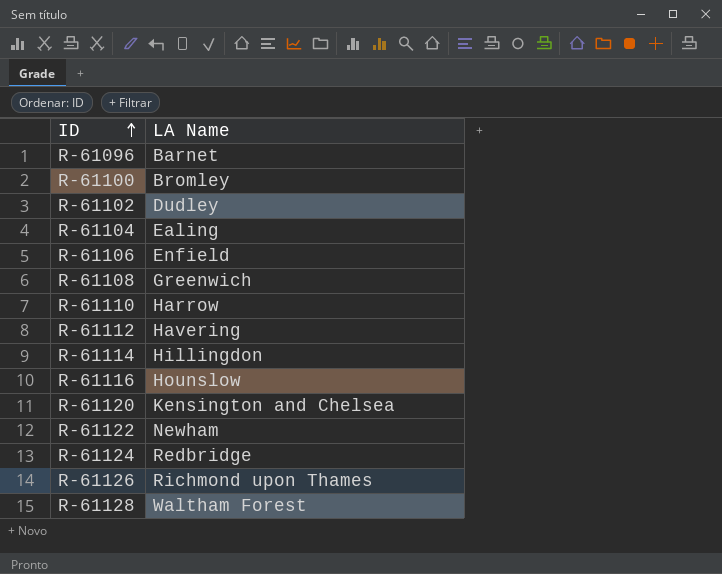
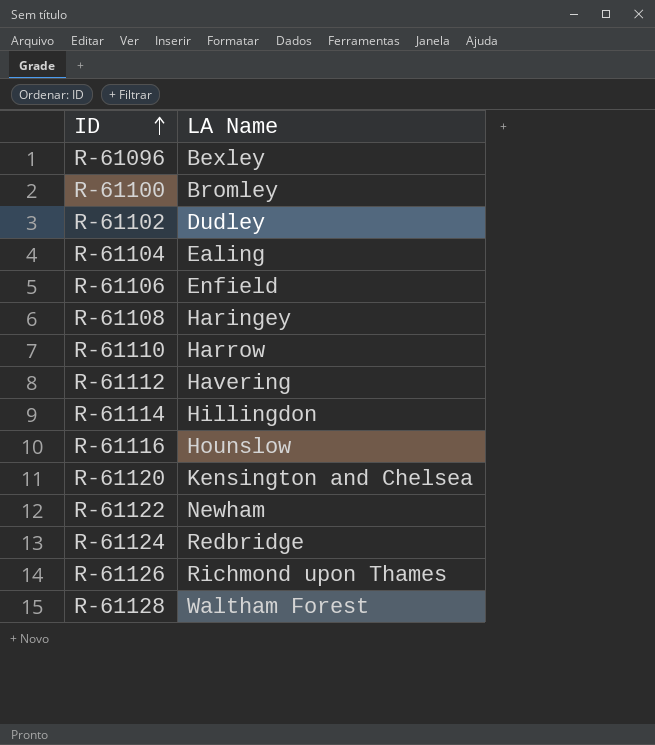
R-61096 | LA Name: Barnet -> Bexley
R-61108 | LA Name: Greenwich -> Haringey

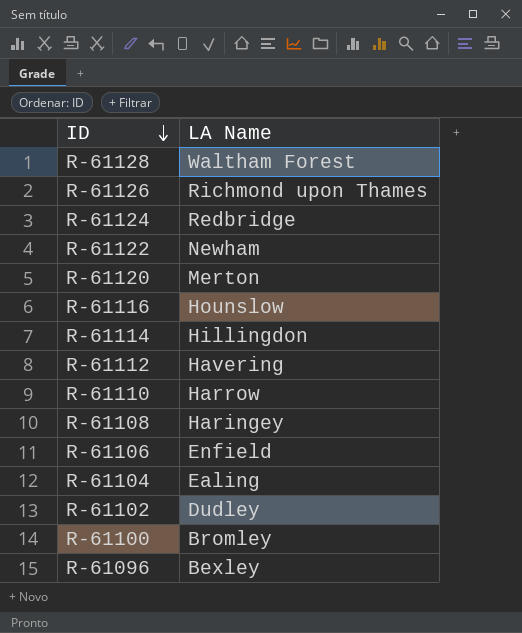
row order: ID ascending -> ID descending
R-61120 | LA Name: Kensington and Chelsea -> Merton

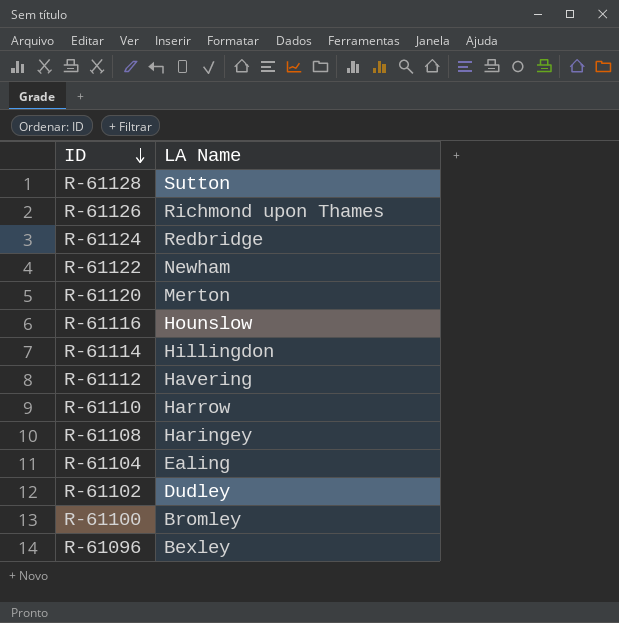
row R-61106: Enfield -> none
R-61128 | LA Name: Waltham Forest -> Sutton

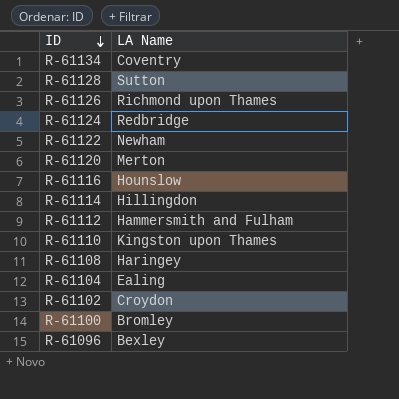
row R-61134: none -> Coventry
R-61112 | LA Name: Havering -> Hammersmith and Fulham
R-61110 | LA Name: Harrow -> Kingston upon Thames
R-61102 | LA Name: Dudley -> Croydon

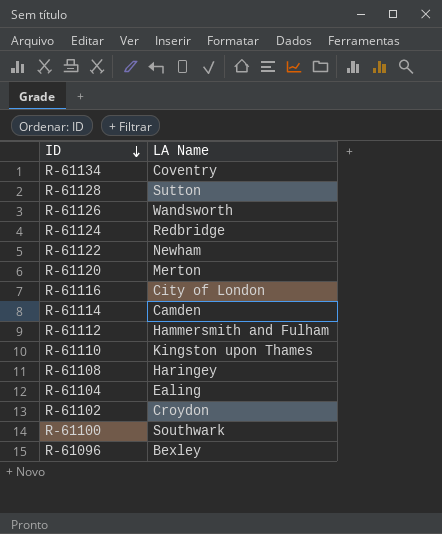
R-61126 | LA Name: Richmond upon Thames -> Wandsworth
R-61116 | LA Name: Hounslow -> City of London
R-61114 | LA Name: Hillingdon -> Camden
R-61100 | LA Name: Bromley -> Southwark

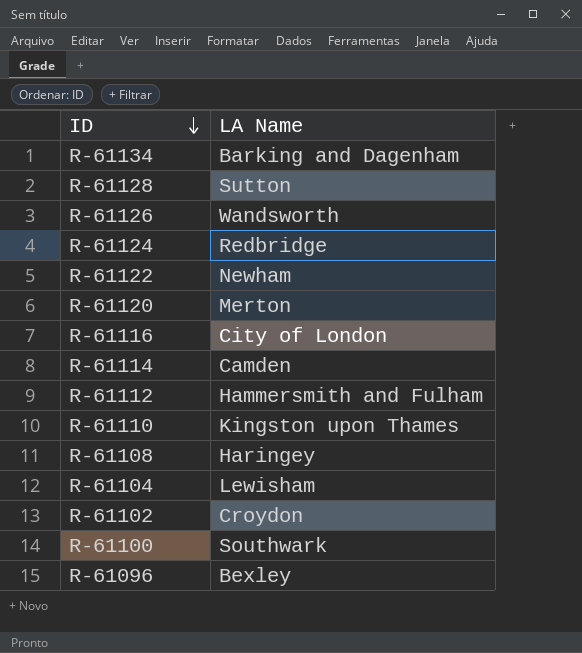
R-61134 | LA Name: Coventry -> Barking and Dagenham
R-61104 | LA Name: Ealing -> Lewisham

